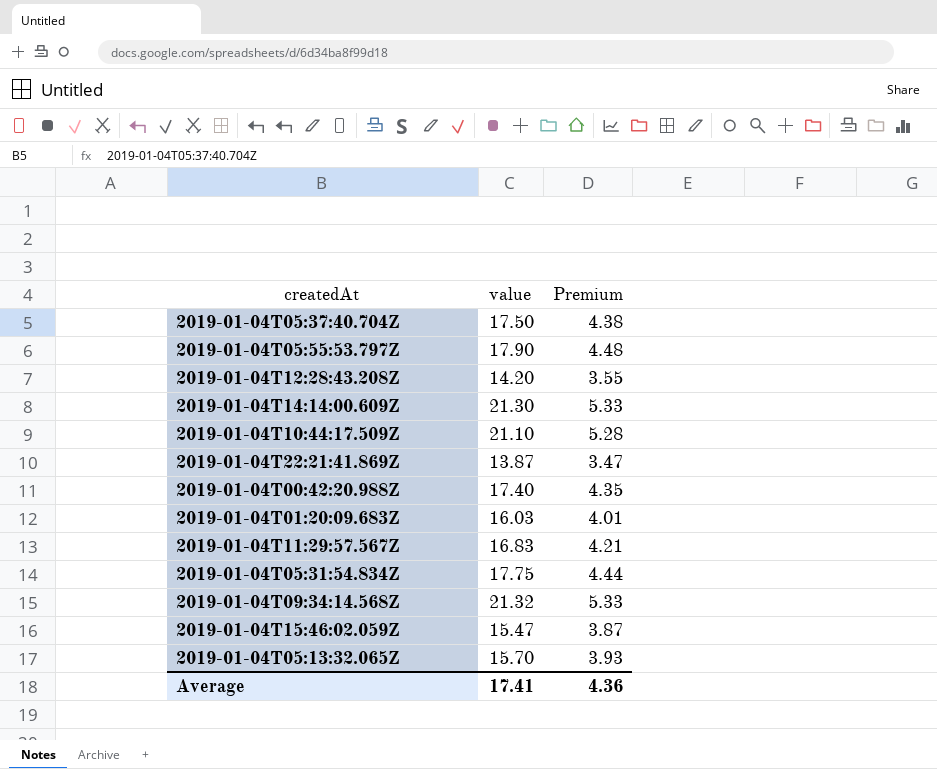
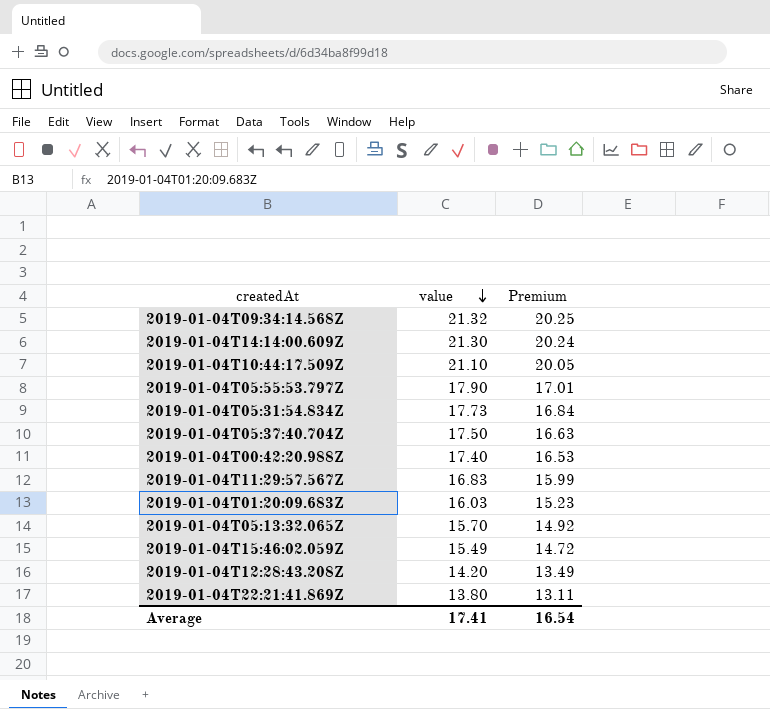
row order: none -> value descending
column Premium | formula: [value] * 0.25 -> [value] * 0.95
2019-01-04T05:31:54.834Z | value: 17.75 -> 17.73
2019-01-04T15:46:02.059Z | value: 15.47 -> 15.49
2019-01-04T22:21:41.869Z | value: 13.87 -> 13.80
Average | Premium: 4.36 -> 16.54

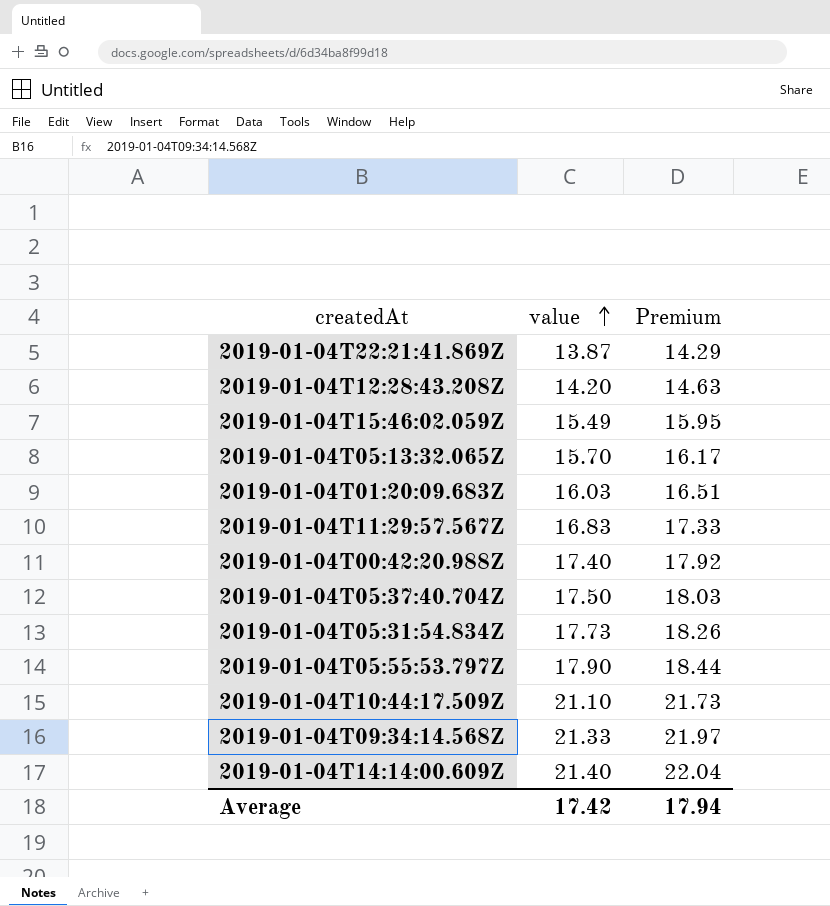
row order: value descending -> value ascending
column Premium | formula: [value] * 0.95 -> [value] * 1.03
2019-01-04T22:21:41.869Z | value: 13.80 -> 13.87
2019-01-04T09:34:14.568Z | value: 21.32 -> 21.33
2019-01-04T14:14:00.609Z | value: 21.30 -> 21.40
Average | value: 17.41 -> 17.42
Average | Premium: 16.54 -> 17.94

